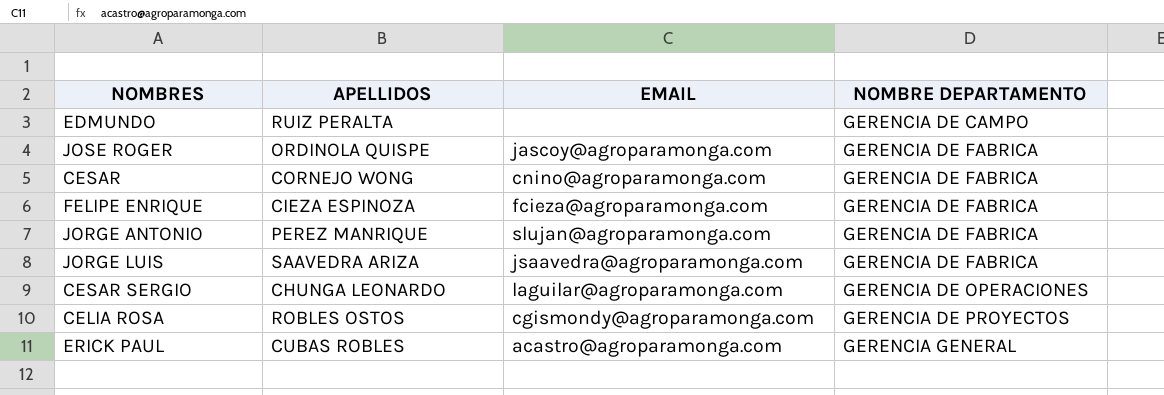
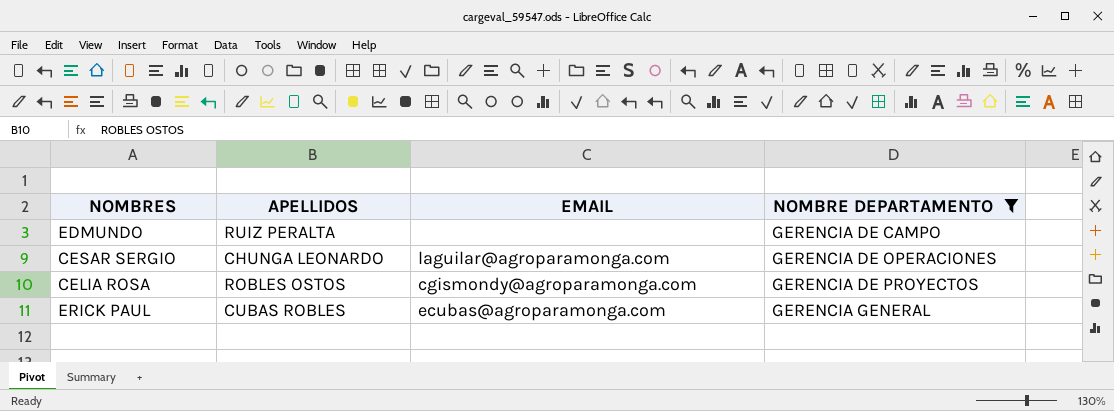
filter: none -> NOMBRE DEPARTAMENTO != GERENCIA DE FABRICA
ERICK PAUL | EMAIL: acastro@agroparamonga.com -> ecubas@agroparamonga.com

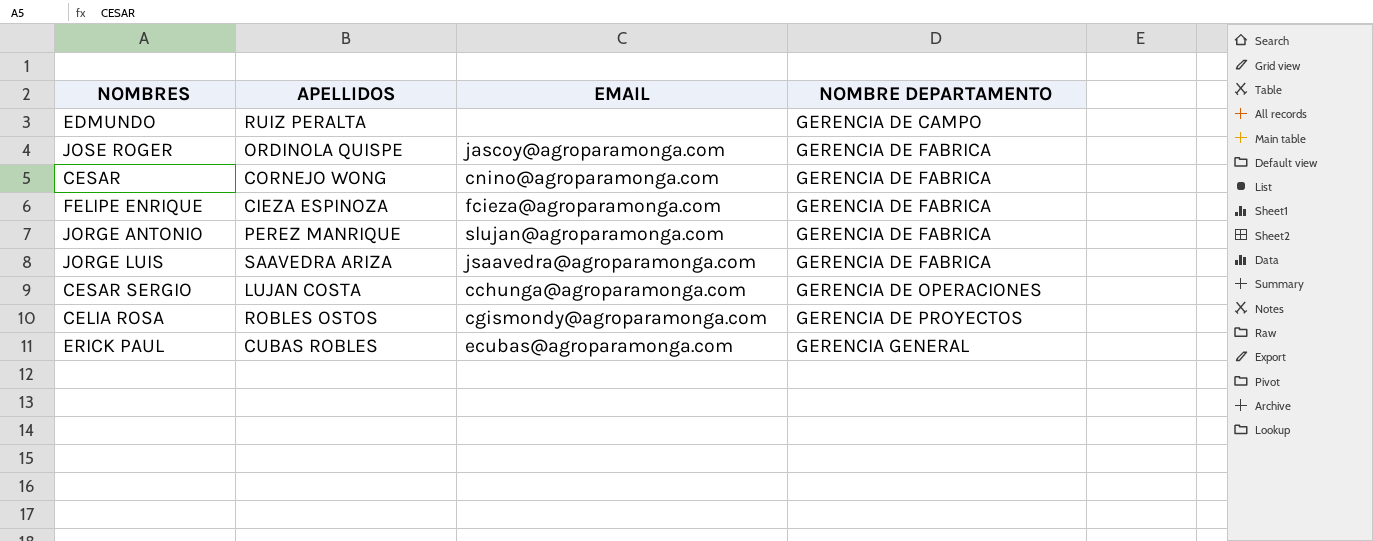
filter: NOMBRE DEPARTAMENTO != GERENCIA DE FABRICA -> none
CESAR SERGIO | APELLIDOS: CHUNGA LEONARDO -> LUJAN COSTA
CESAR SERGIO | EMAIL: laguilar@agroparamonga.com -> cchunga@agroparamonga.com

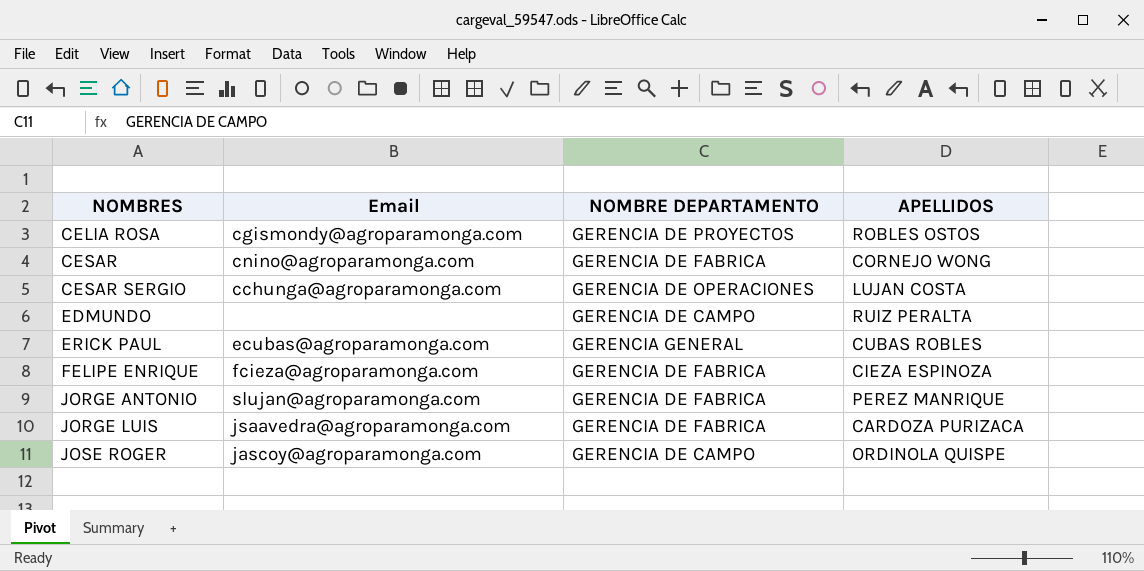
row order: NOMBRE DEPARTAMENTO ascending -> NOMBRES ascending
column name: EMAIL -> Email
column APELLIDOS | position: 2 -> 4
JORGE LUIS | APELLIDOS: SAAVEDRA ARIZA -> CARDOZA PURIZACA
JOSE ROGER | NOMBRE DEPARTAMENTO: GERENCIA DE FABRICA -> GERENCIA DE CAMPO

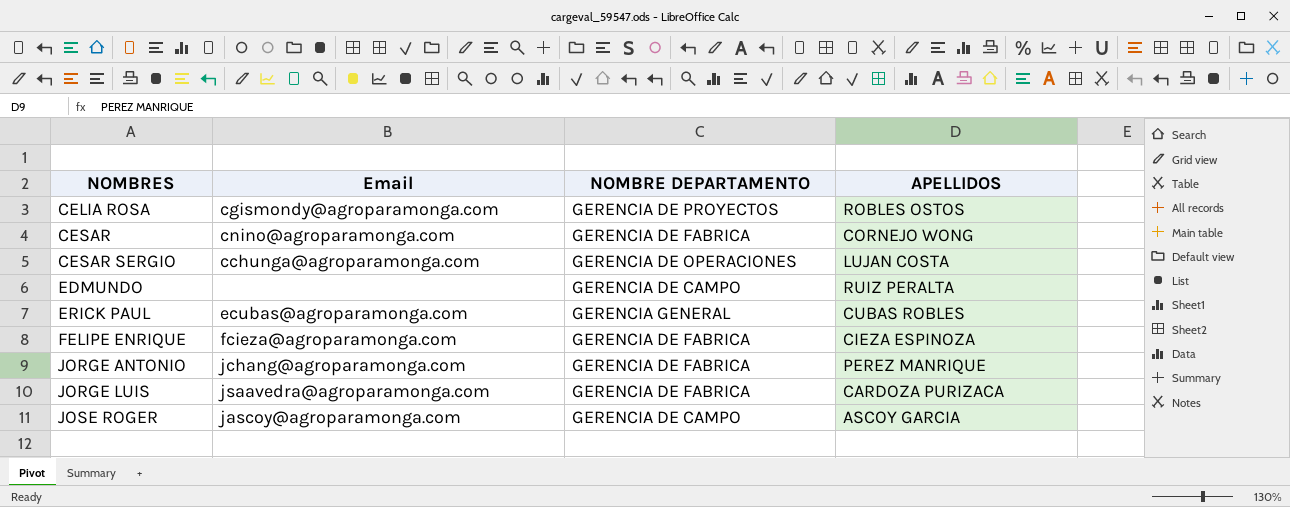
JORGE ANTONIO | Email: slujan@agroparamonga.com -> jchang@agroparamonga.com
JOSE ROGER | APELLIDOS: ORDINOLA QUISPE -> ASCOY GARCIA

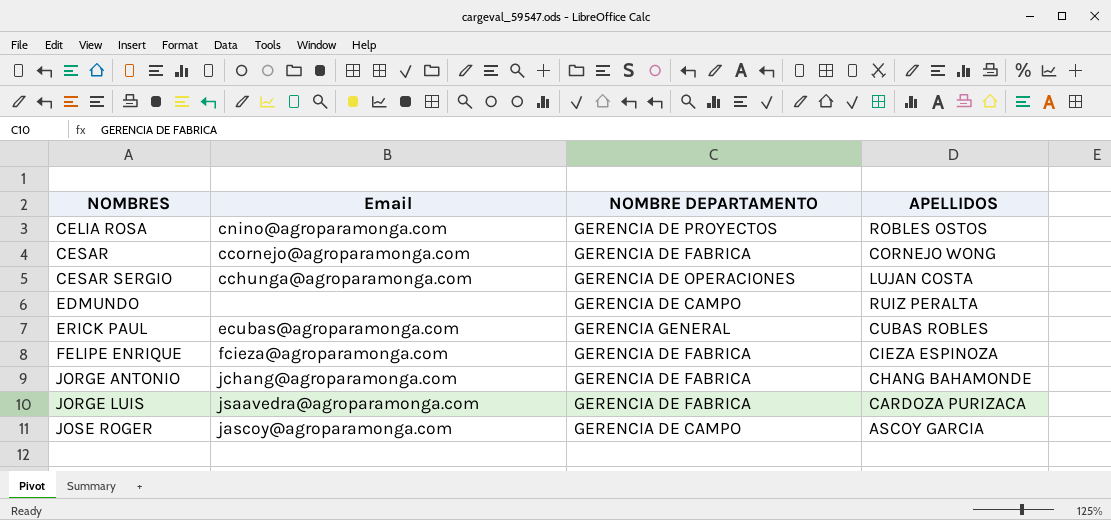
CELIA ROSA | Email: cgismondy@agroparamonga.com -> cnino@agroparamonga.com
CESAR | Email: cnino@agroparamonga.com -> ccornejo@agroparamonga.com
JORGE ANTONIO | APELLIDOS: PEREZ MANRIQUE -> CHANG BAHAMONDE

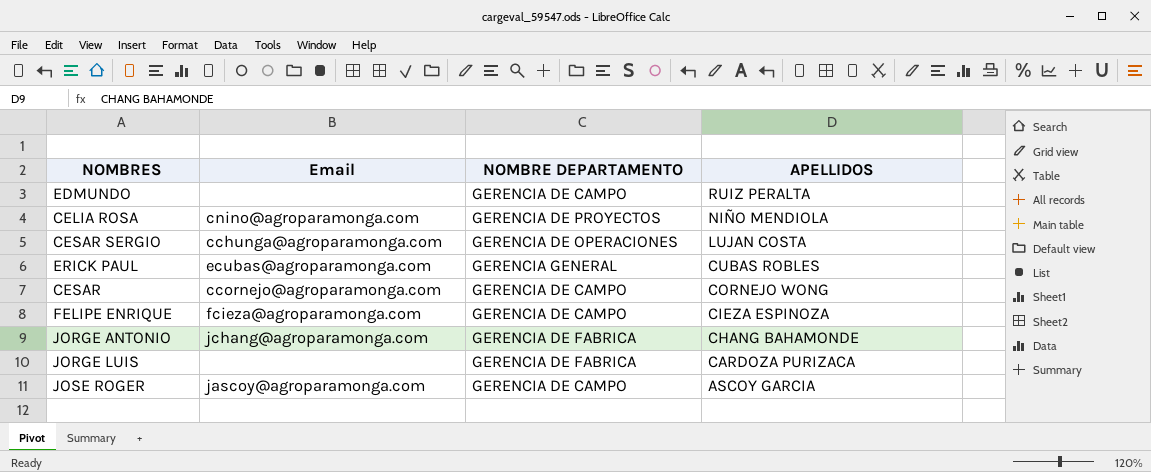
row order: NOMBRES ascending -> APELLIDOS descending
CELIA ROSA | APELLIDOS: ROBLES OSTOS -> NIÑO MENDIOLA
CESAR | NOMBRE DEPARTAMENTO: GERENCIA DE FABRICA -> GERENCIA DE CAMPO
FELIPE ENRIQUE | NOMBRE DEPARTAMENTO: GERENCIA DE FABRICA -> GERENCIA DE CAMPO
JORGE LUIS | Email: jsaavedra@agroparamonga.com -> none

